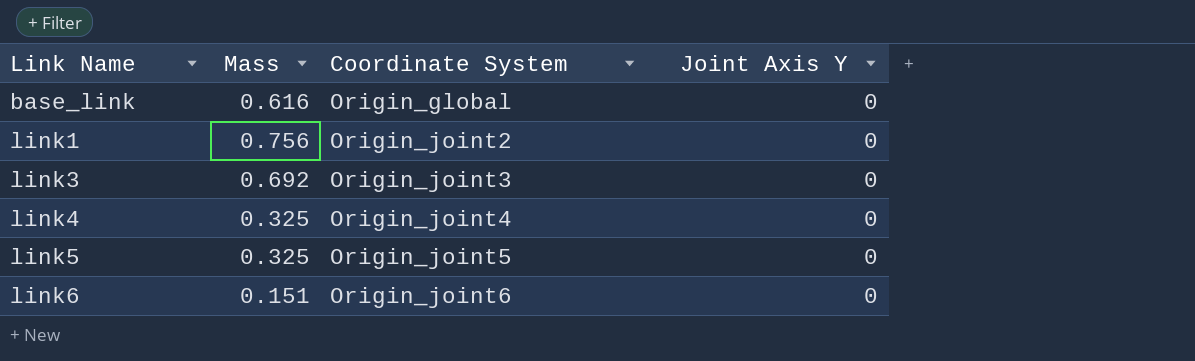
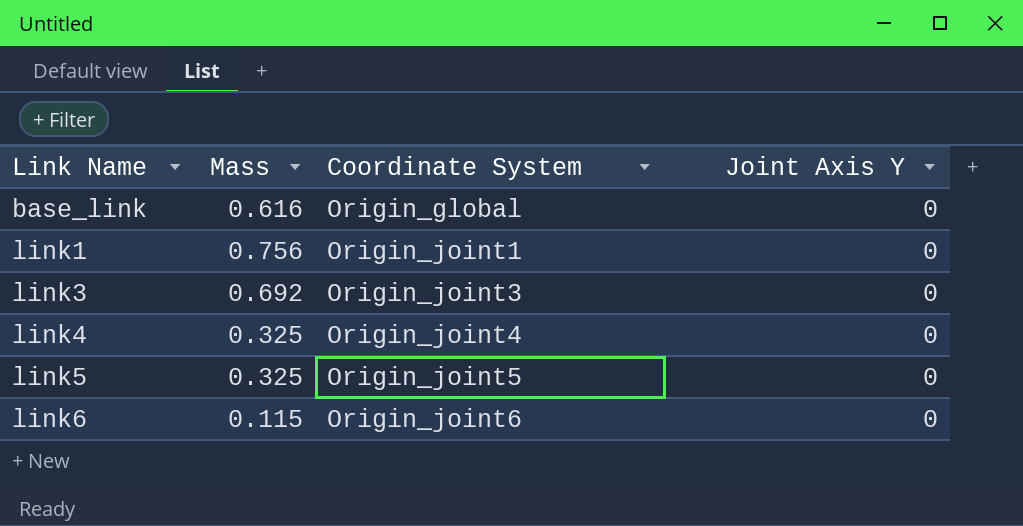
link1 | Coordinate System: Origin_joint2 -> Origin_joint1
link6 | Mass: 0.151 -> 0.115

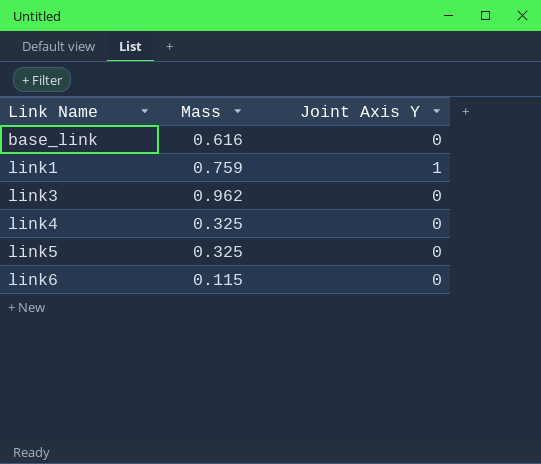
column Coordinate System | position: 3 -> none
link1 | Mass: 0.756 -> 0.759
link1 | Joint Axis Y: 0 -> 1
link3 | Mass: 0.692 -> 0.962

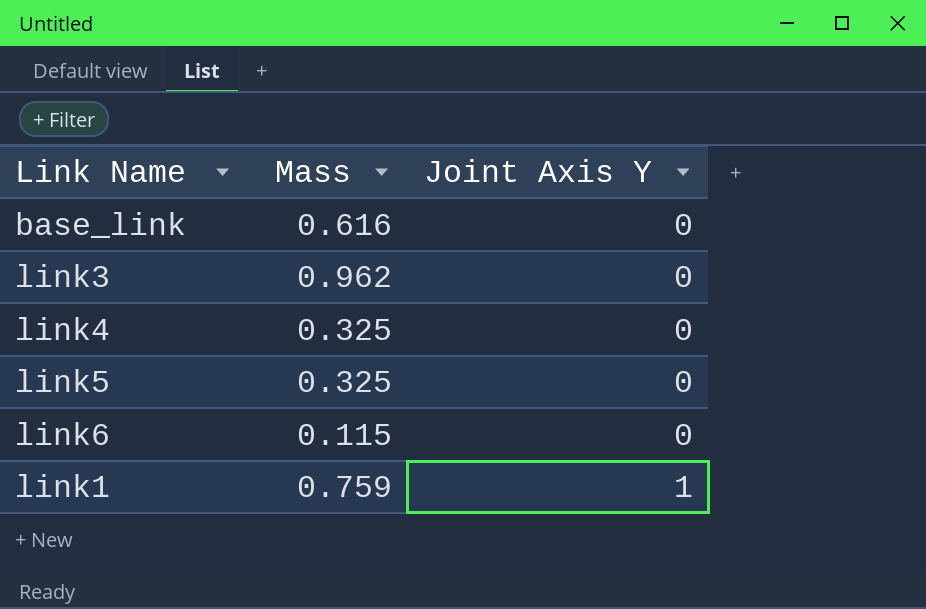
row order: Link Name ascending -> Joint Axis Y ascending

